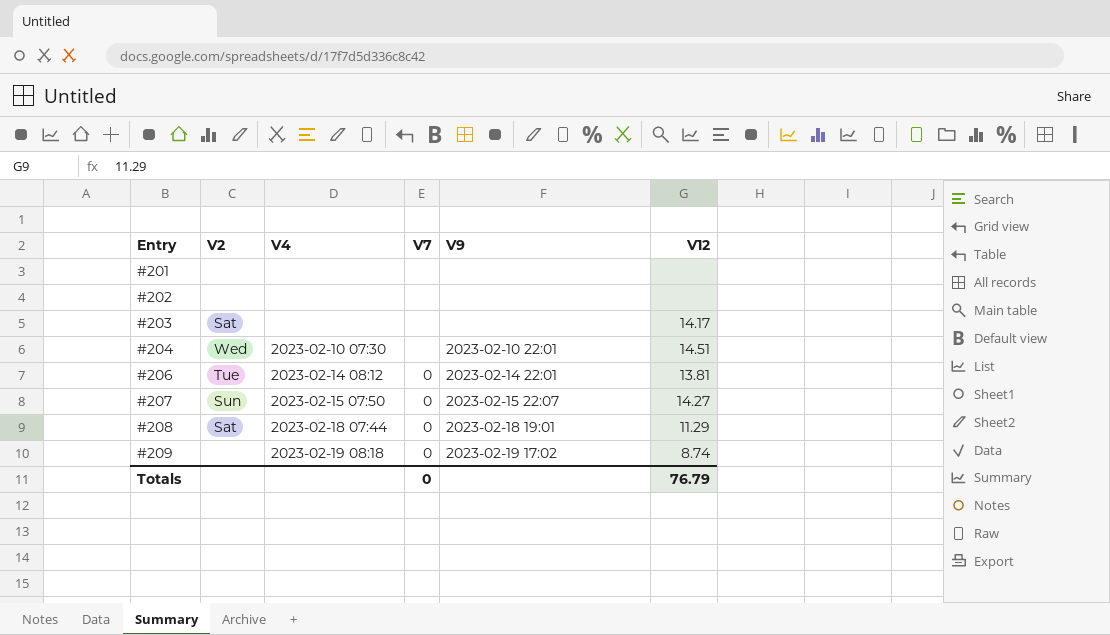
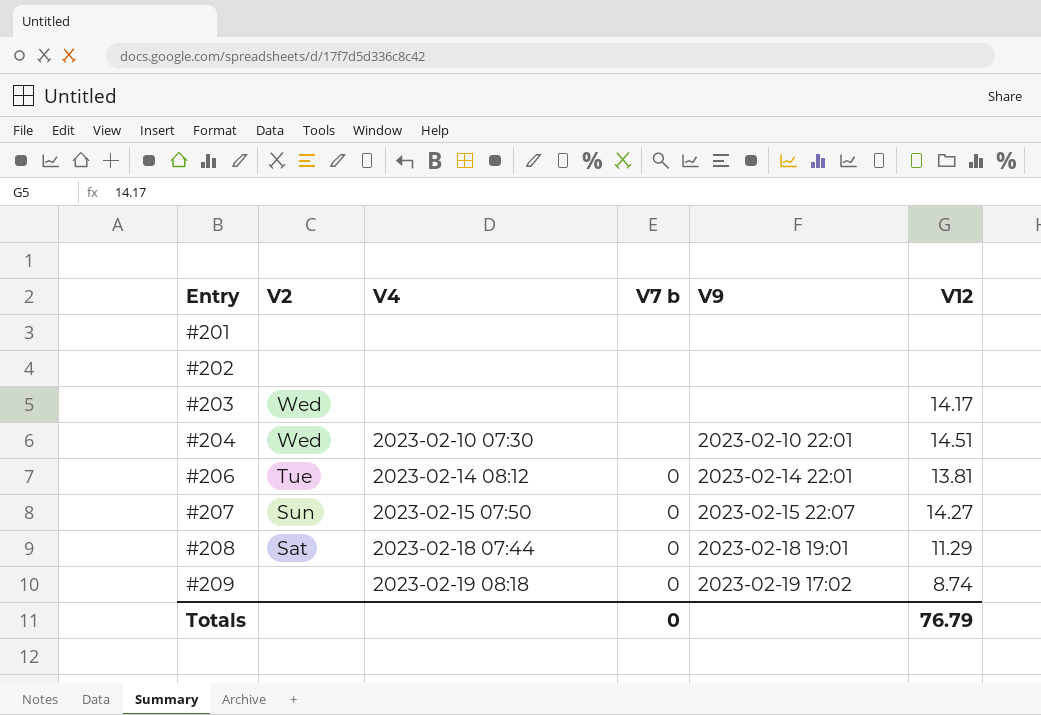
column name: V7 -> V7 b
#203 | V2: Sat -> Wed

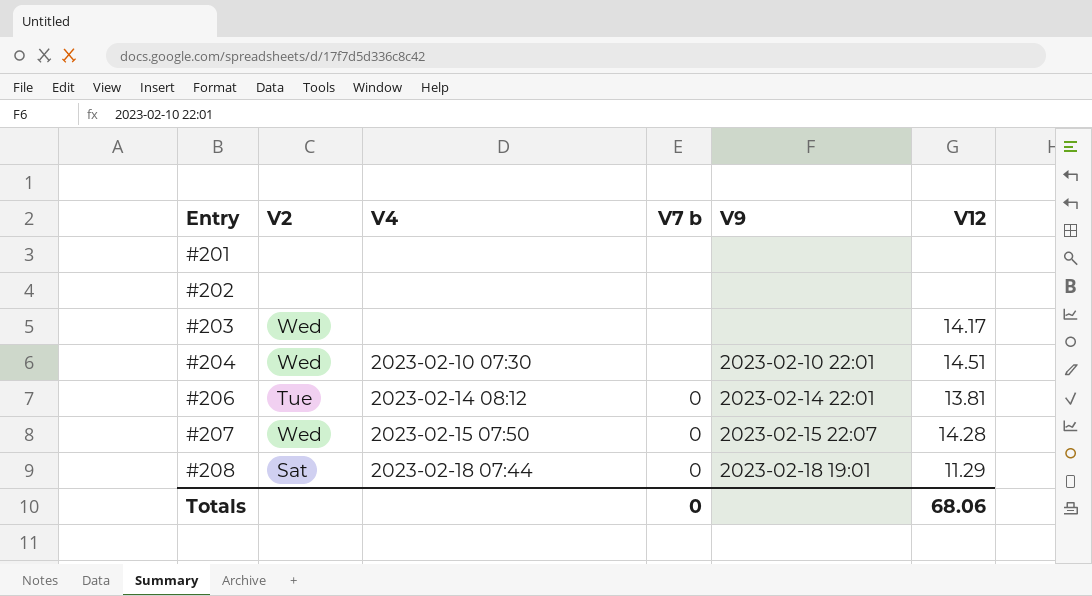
row #209: none | 2023-02-19 08:18 | 0 | 2023-02-19 17:02 | 8.74 -> none
#207 | V2: Sun -> Wed
#207 | V12: 14.27 -> 14.28
Totals | V12: 76.79 -> 68.06

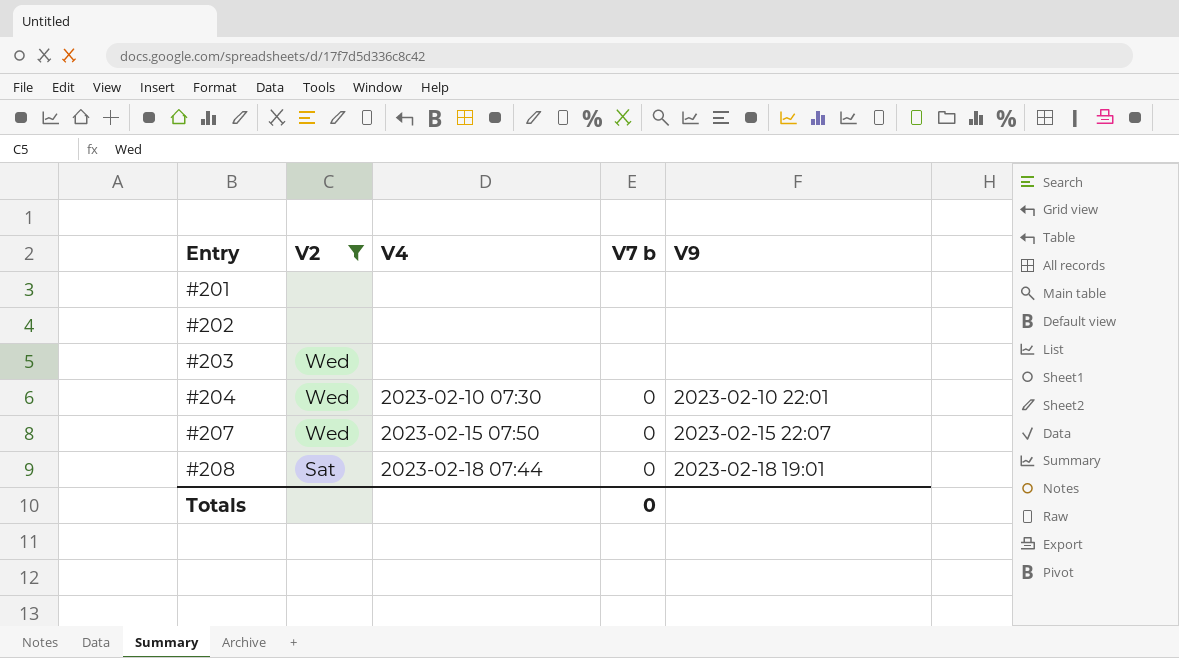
filter: none -> V2 != Tue
column V12 | position: 6 -> none
#204 | V7 b: none -> 0

